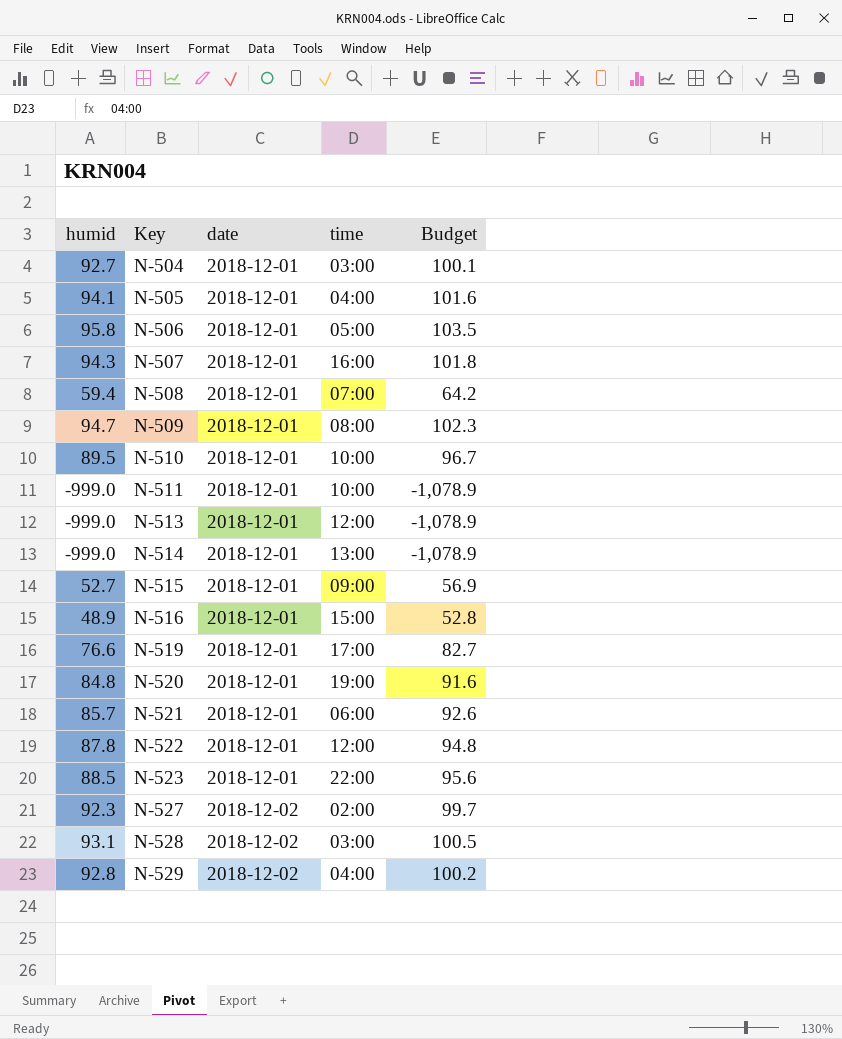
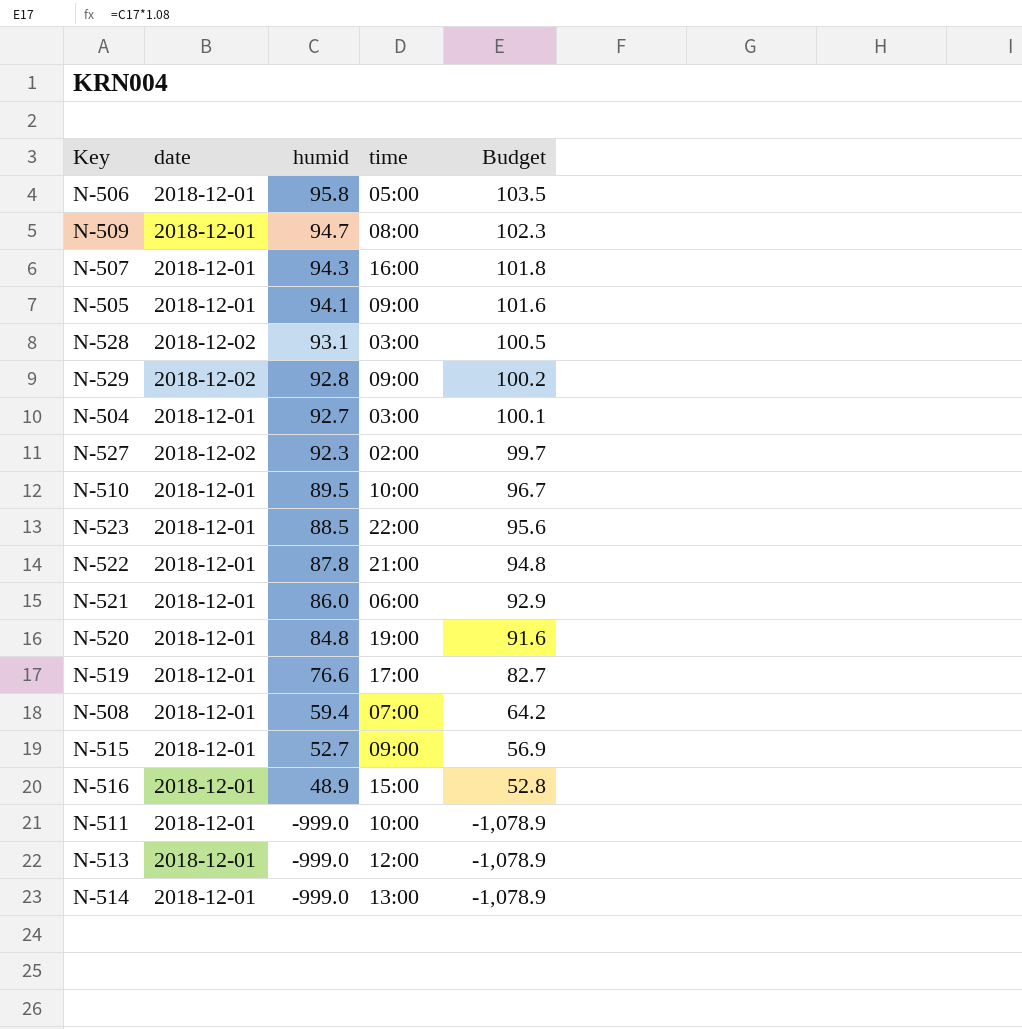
row order: Key ascending -> humid descending
column humid | position: 1 -> 3
N-505 | time: 04:00 -> 09:00
N-529 | time: 04:00 -> 09:00
N-522 | time: 12:00 -> 21:00
N-521 | humid: 85.7 -> 86.0
N-521 | Budget: 92.6 -> 92.9

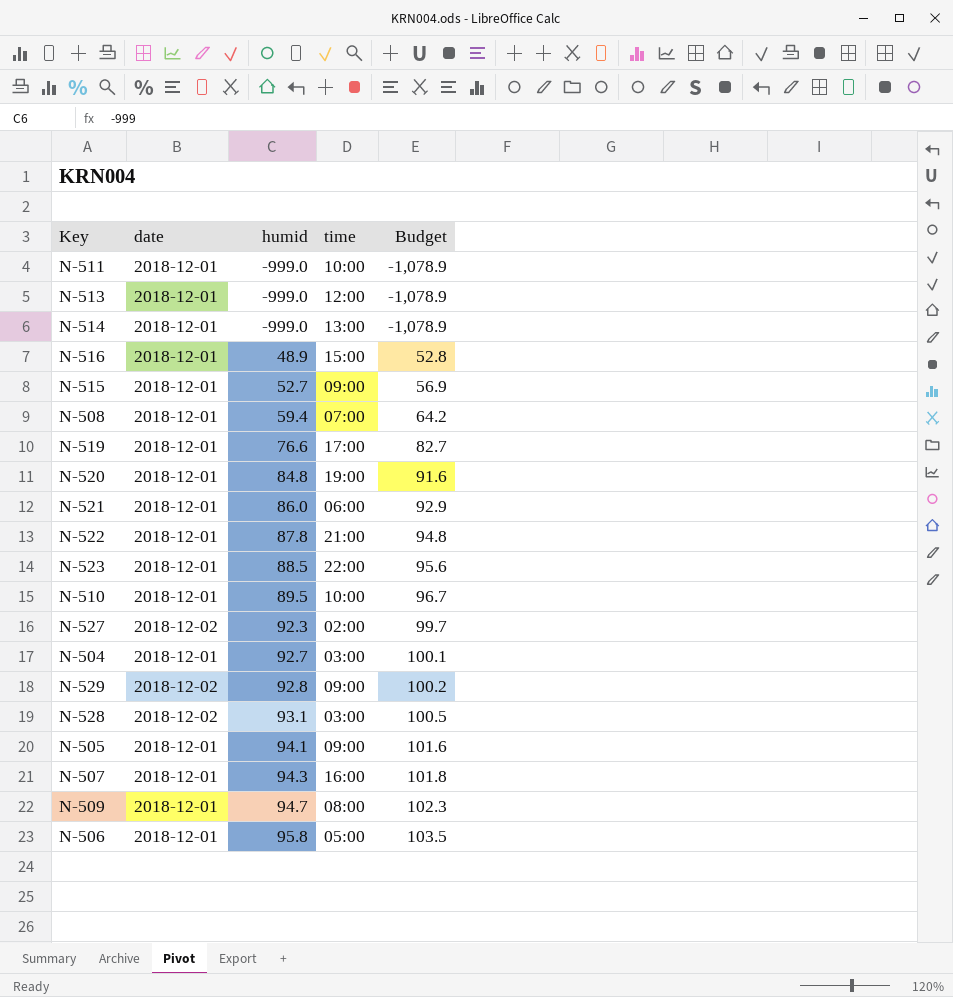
row order: humid descending -> humid ascending

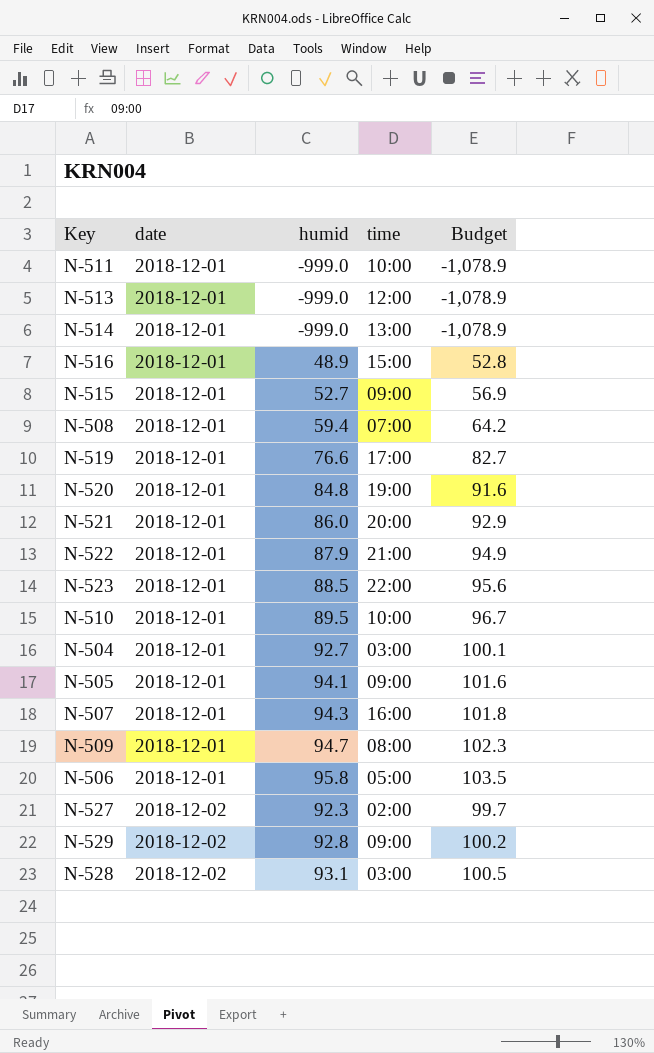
row order: humid ascending -> date ascending
N-521 | time: 06:00 -> 20:00
N-522 | humid: 87.8 -> 87.9
N-522 | Budget: 94.8 -> 94.9

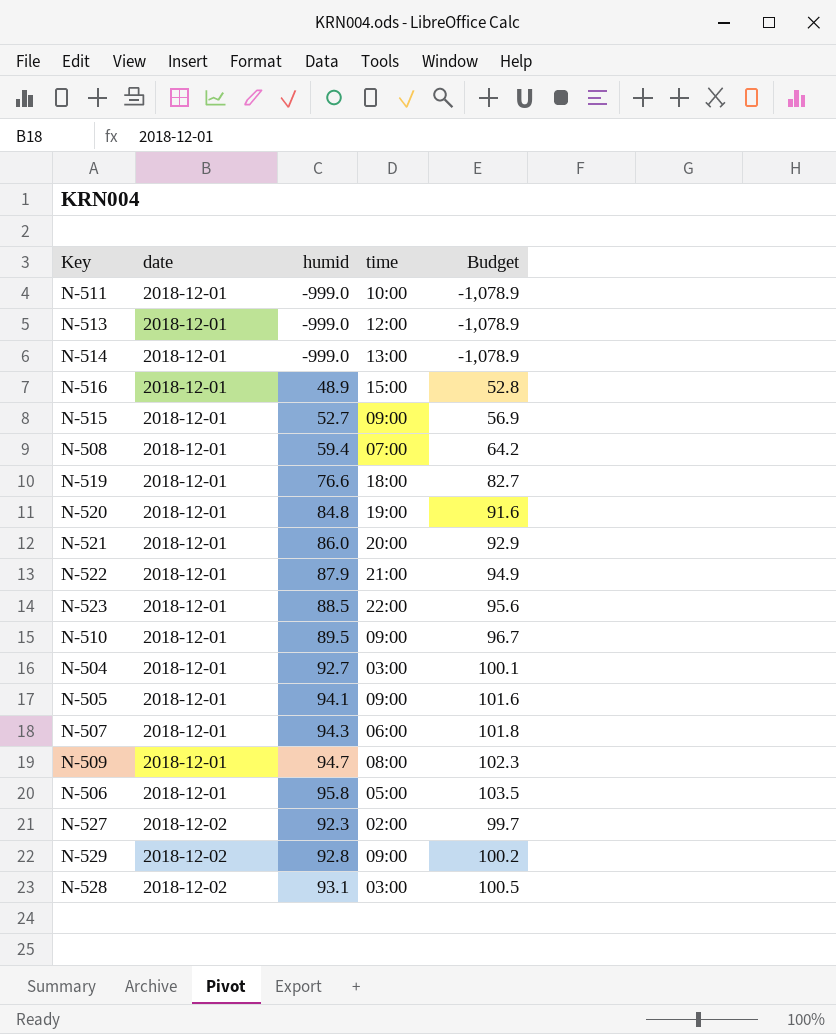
N-519 | time: 17:00 -> 18:00
N-510 | time: 10:00 -> 09:00
N-507 | time: 16:00 -> 06:00

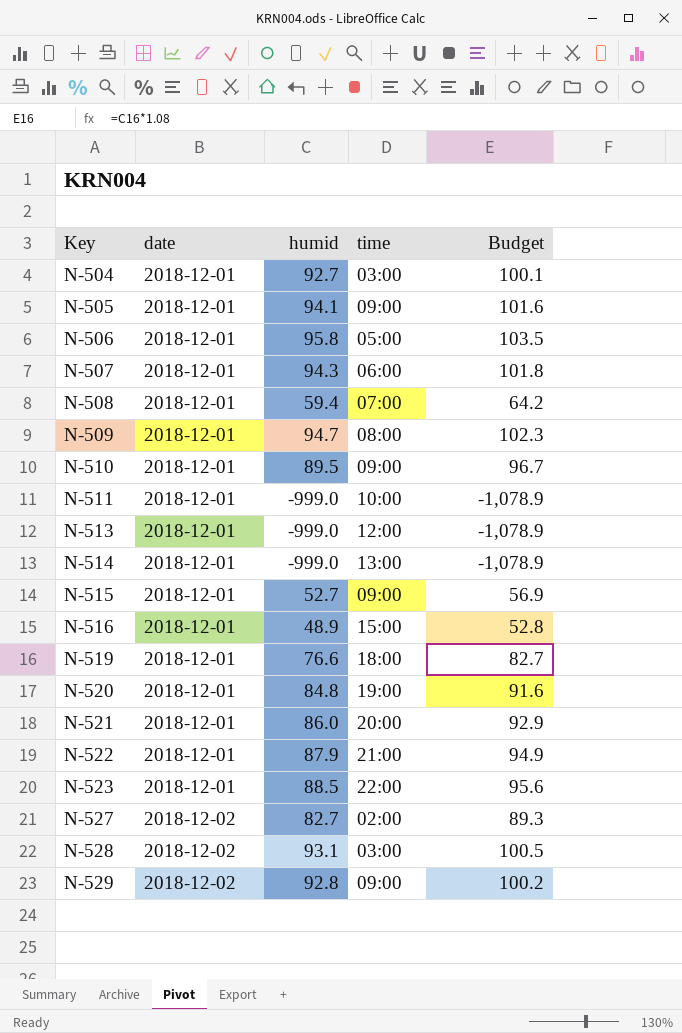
row order: date ascending -> Key ascending
N-527 | humid: 92.3 -> 82.7
N-527 | Budget: 99.7 -> 89.3

